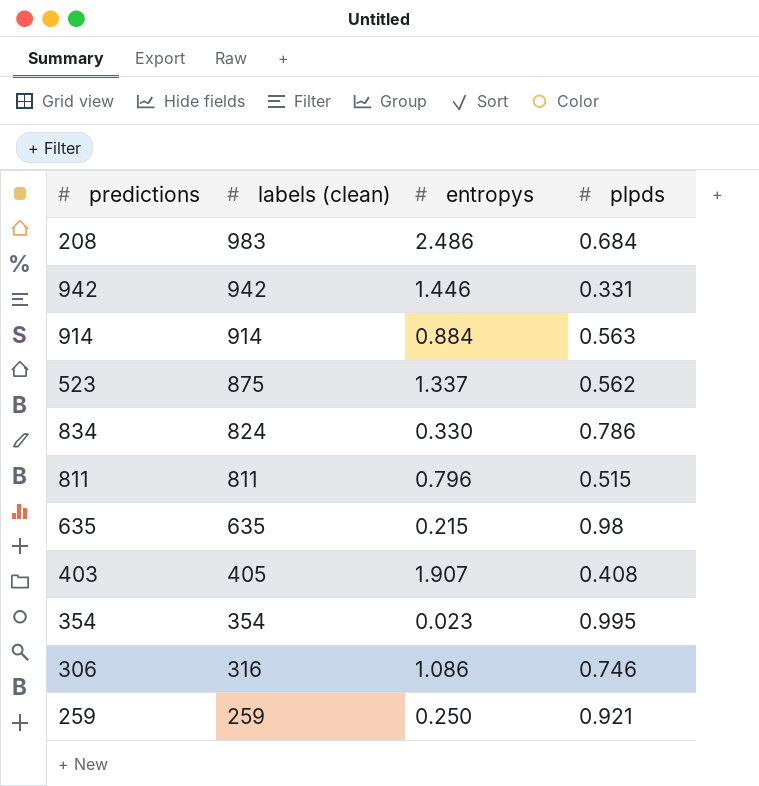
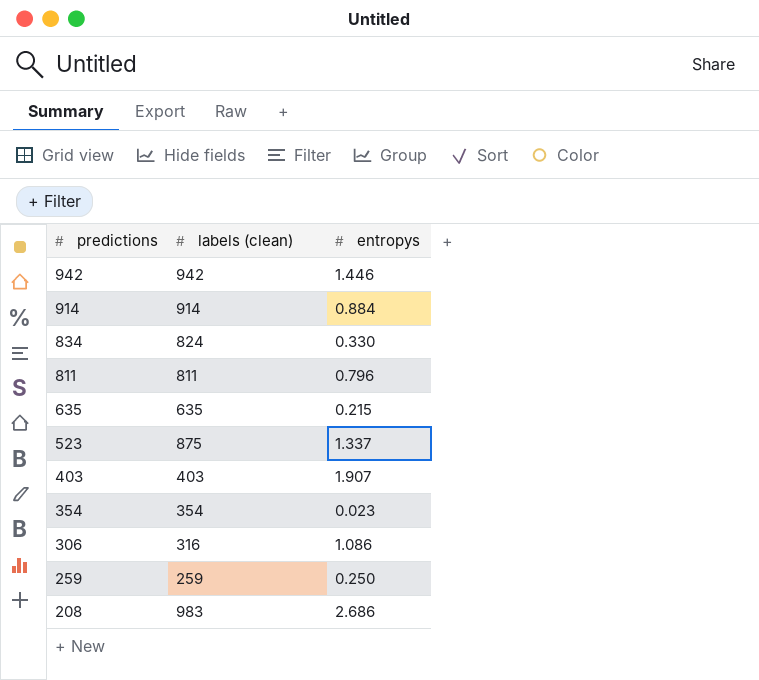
row order: labels (clean) descending -> predictions descending
column plpds | position: 4 -> none
403 | labels (clean): 405 -> 403
208 | entropys: 2.486 -> 2.686

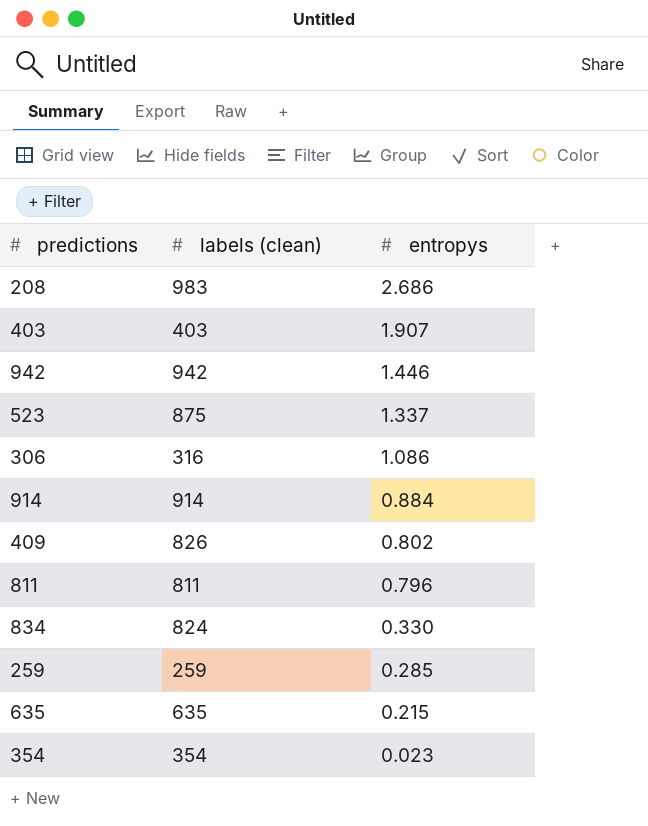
row order: predictions descending -> entropys descending
row 409: none -> 826 | 0.802
259 | entropys: 0.250 -> 0.285

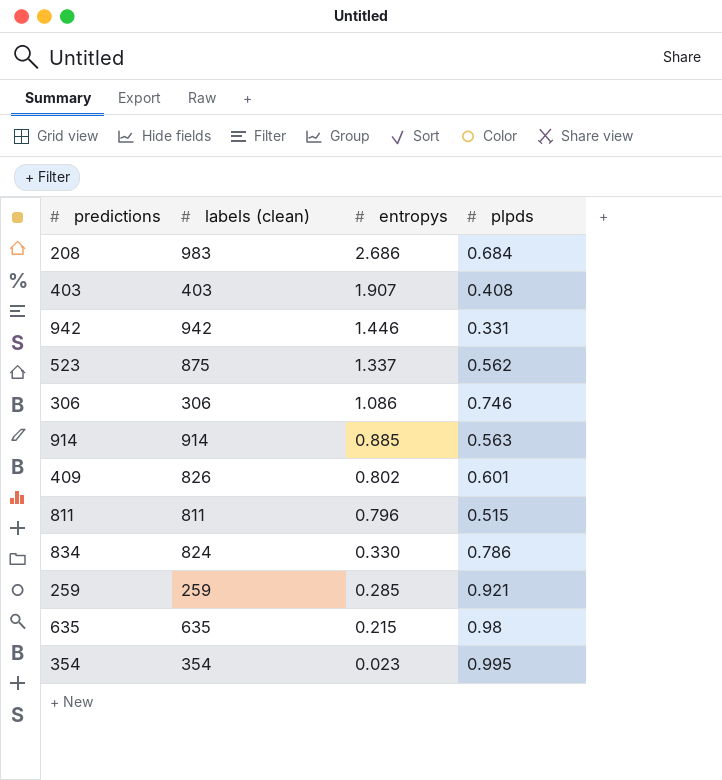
column plpds | position: none -> 4
306 | labels (clean): 316 -> 306
914 | entropys: 0.884 -> 0.885

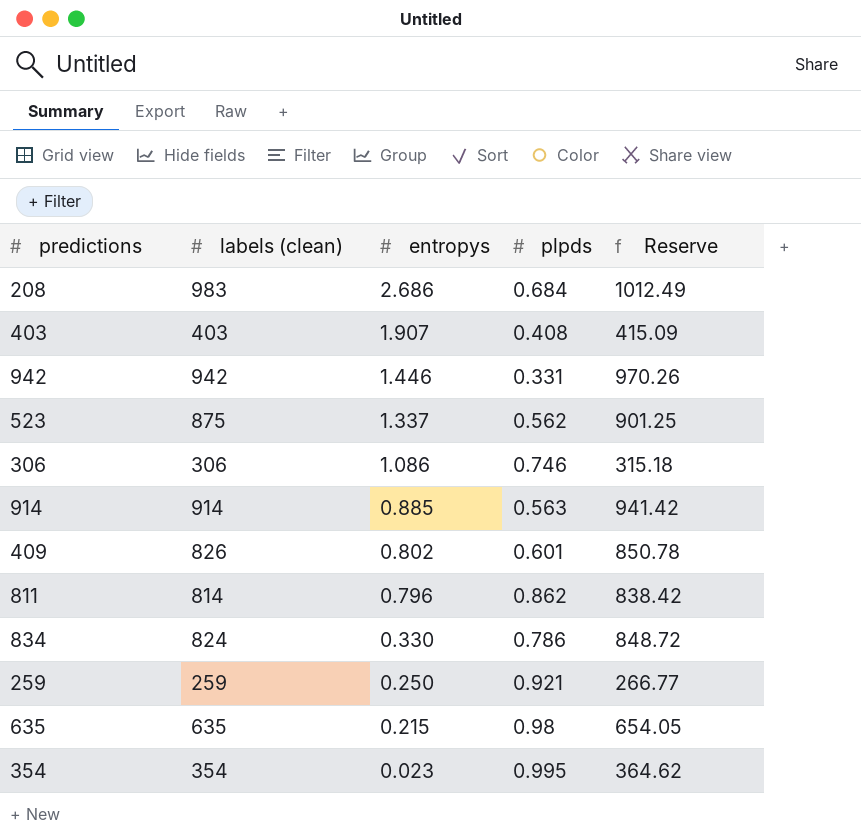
column Reserve | formula: none -> [labels (clean)] * 1.03
811 | labels (clean): 811 -> 814
811 | plpds: 0.515 -> 0.862
259 | entropys: 0.285 -> 0.250

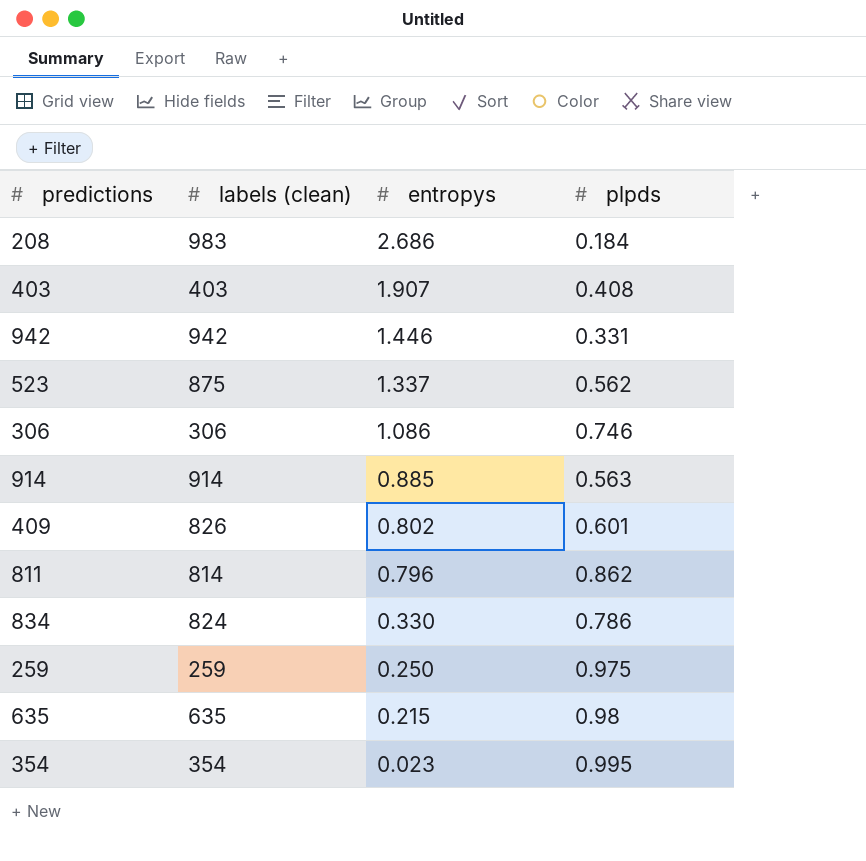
column Reserve | formula: [labels (clean)] * 1.03 -> none
208 | plpds: 0.684 -> 0.184
259 | plpds: 0.921 -> 0.975

